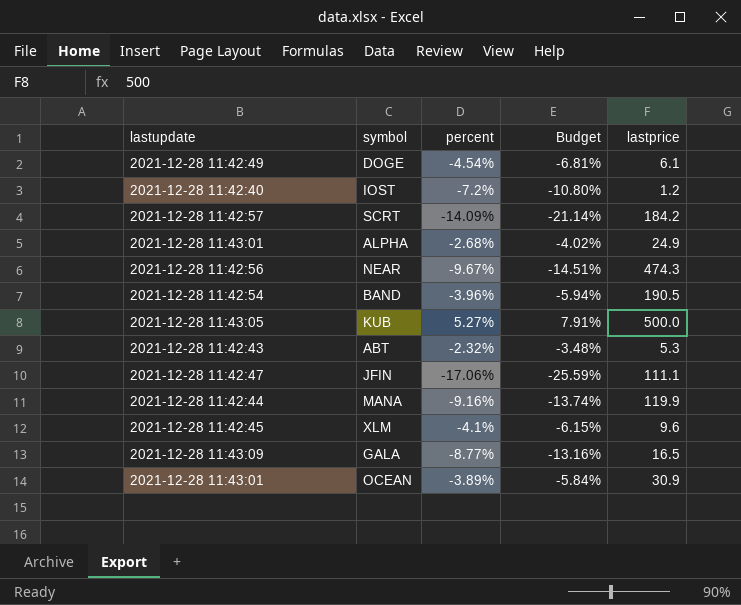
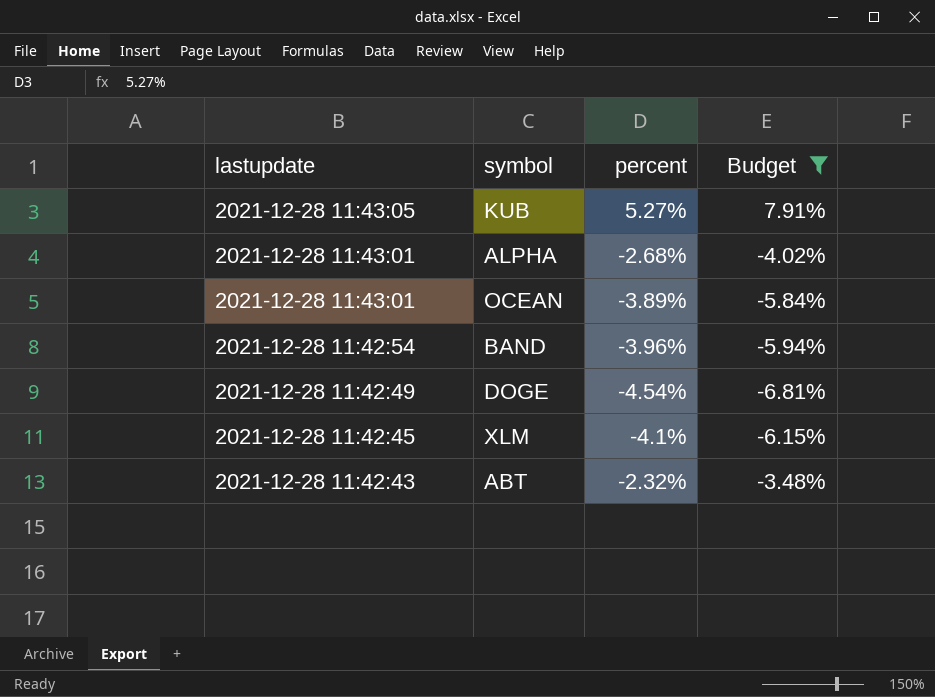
filter: none -> Budget >= -6.81%
row order: none -> lastupdate descending
column lastprice | position: 5 -> none

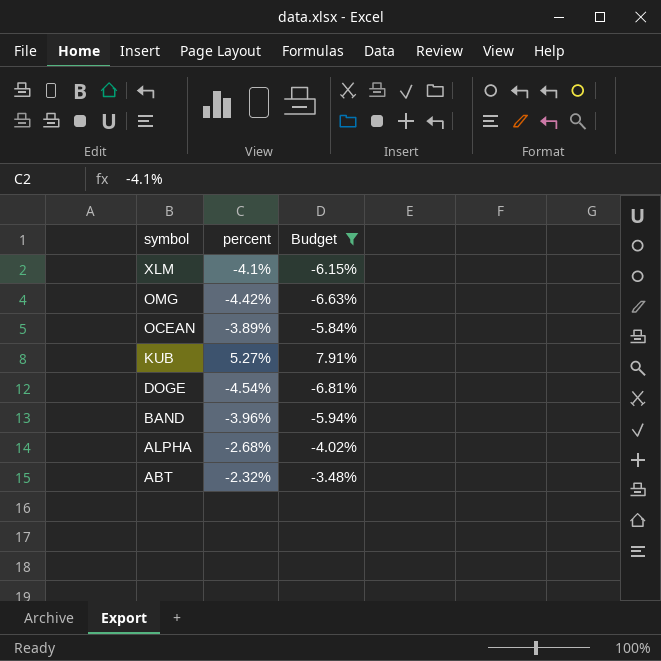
row order: lastupdate descending -> symbol descending
column lastupdate | position: 1 -> none
row OMG: none -> -4.42% | -6.63%

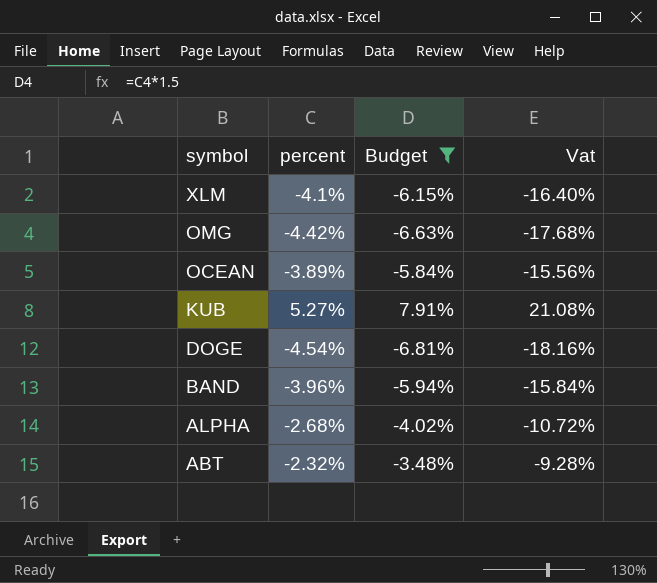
column Vat | formula: none -> [percent] * 4

